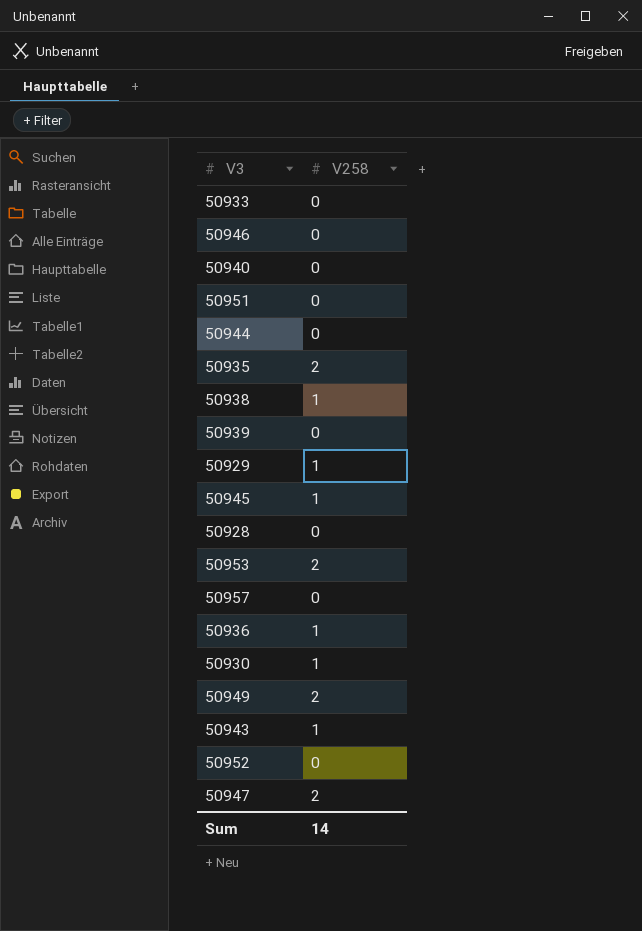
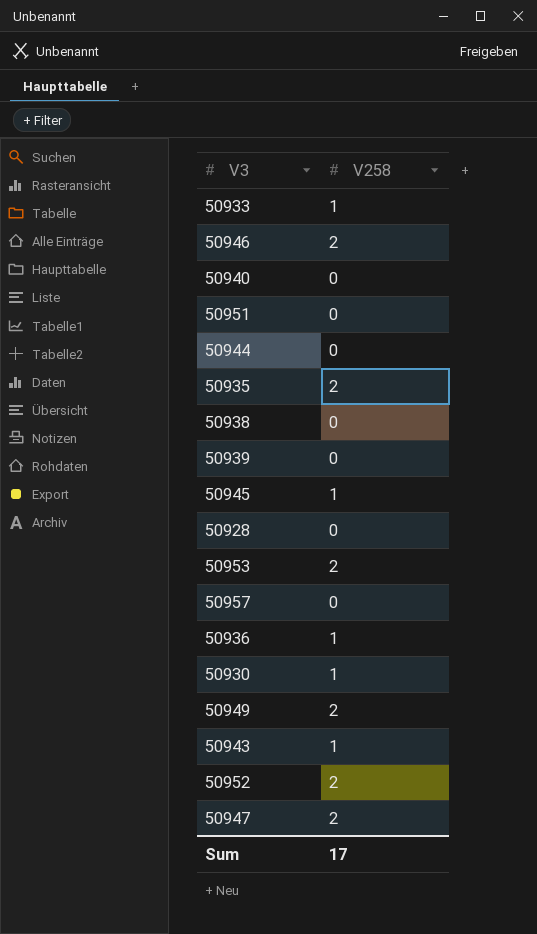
row 50929: 1 -> none
50933 | V258: 0 -> 1
50946 | V258: 0 -> 2
50938 | V258: 1 -> 0
50952 | V258: 0 -> 2
Sum | V258: 14 -> 17

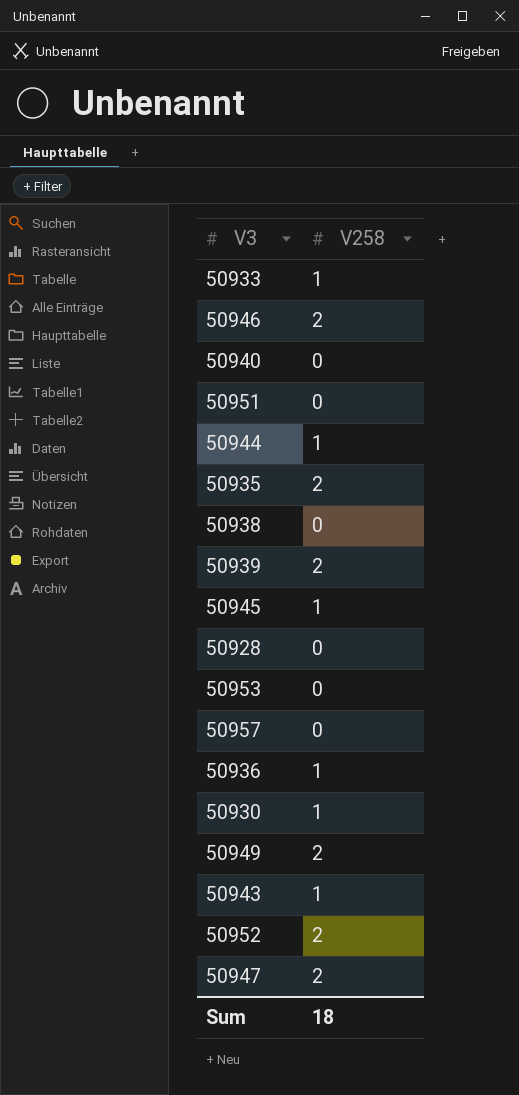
50944 | V258: 0 -> 1
50939 | V258: 0 -> 2
50953 | V258: 2 -> 0
Sum | V258: 17 -> 18

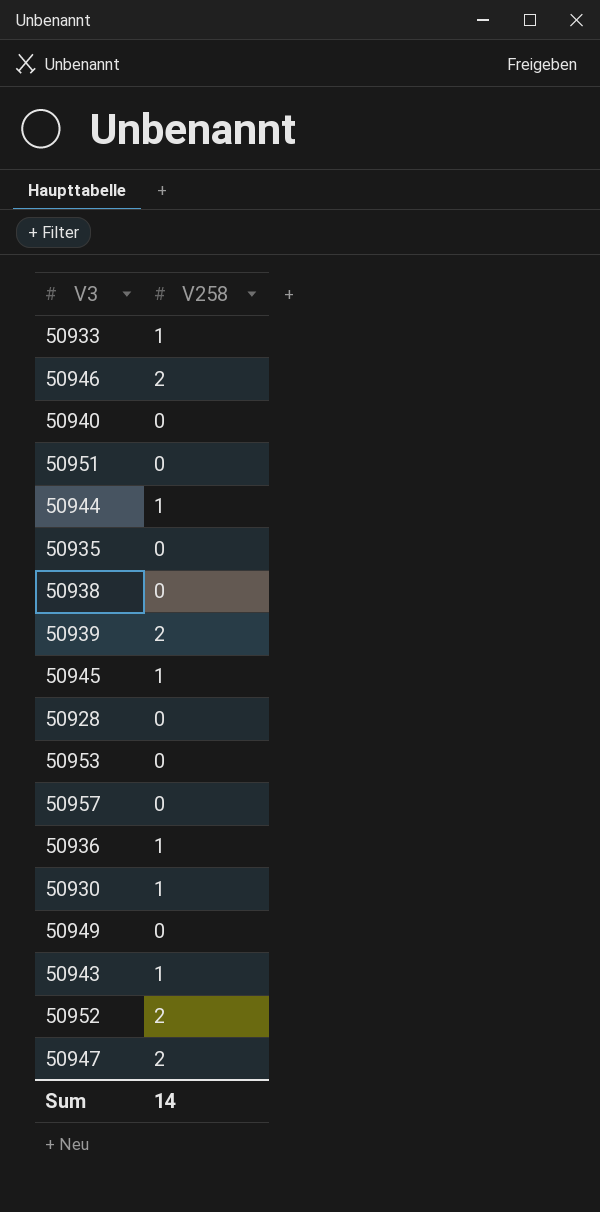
50935 | V258: 2 -> 0
50949 | V258: 2 -> 0
Sum | V258: 18 -> 14

